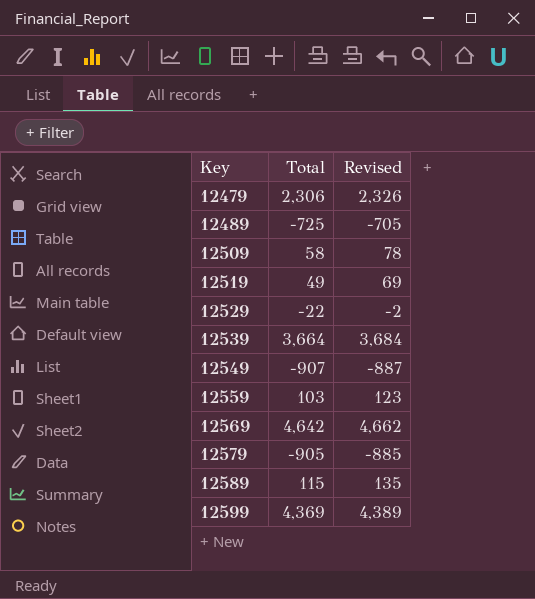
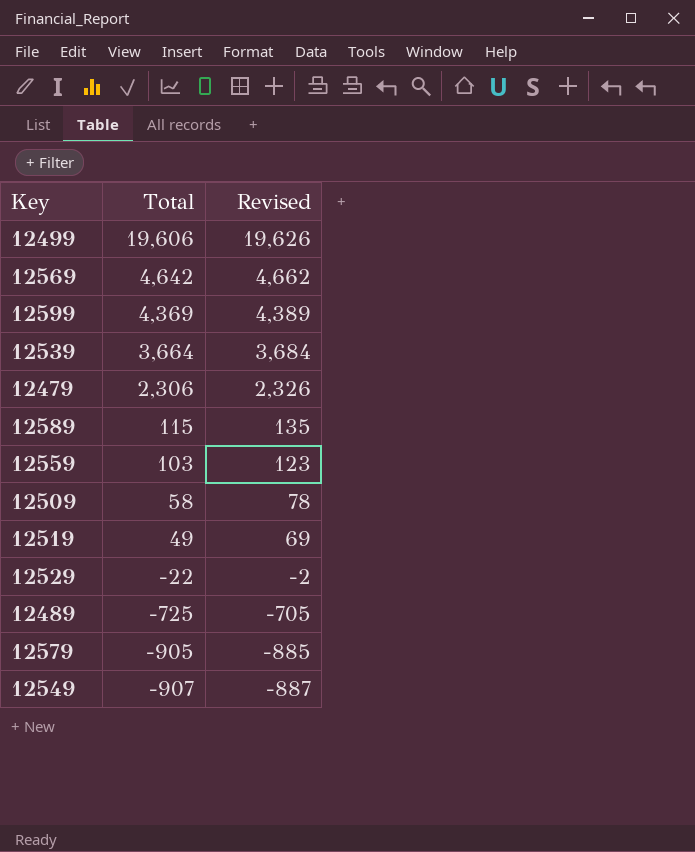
row order: Key ascending -> Total descending
row 12499: none -> 19,606 | 19,626

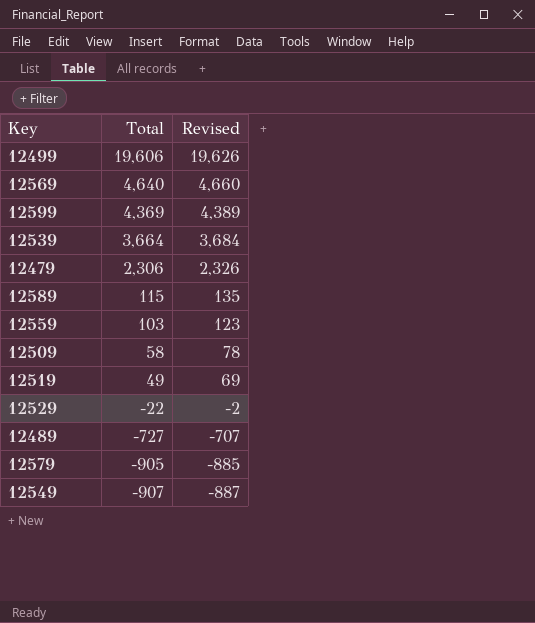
12569 | Total: 4,642 -> 4,640
12569 | Revised: 4,662 -> 4,660
12489 | Total: -725 -> -727
12489 | Revised: -705 -> -707

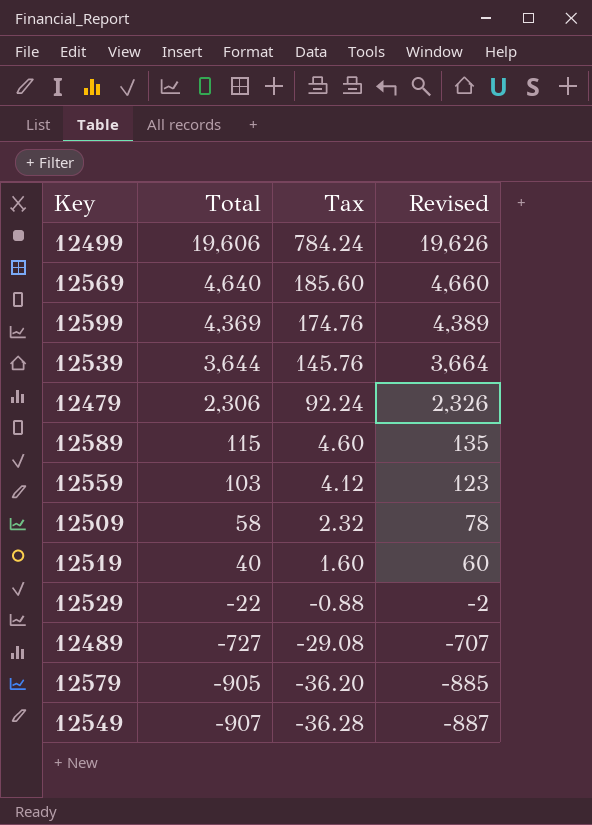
column Tax | formula: none -> [Total] * 0.04
12539 | Total: 3,664 -> 3,644
12539 | Revised: 3,684 -> 3,664
12519 | Total: 49 -> 40
12519 | Revised: 69 -> 60

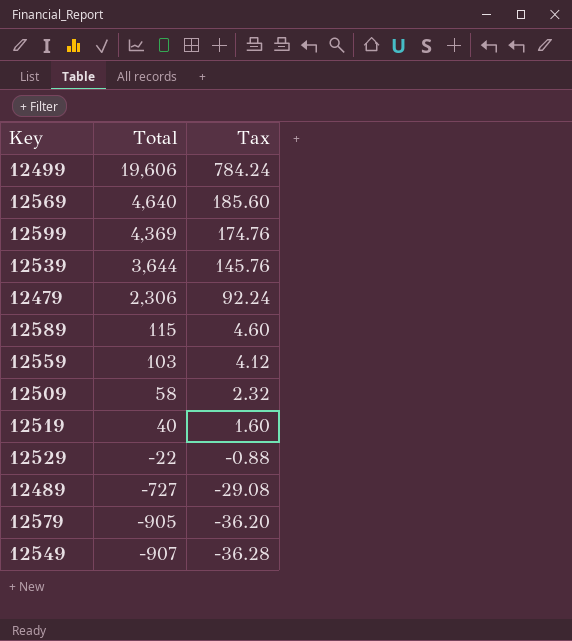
column Revised | formula: [Total] + 20 -> none

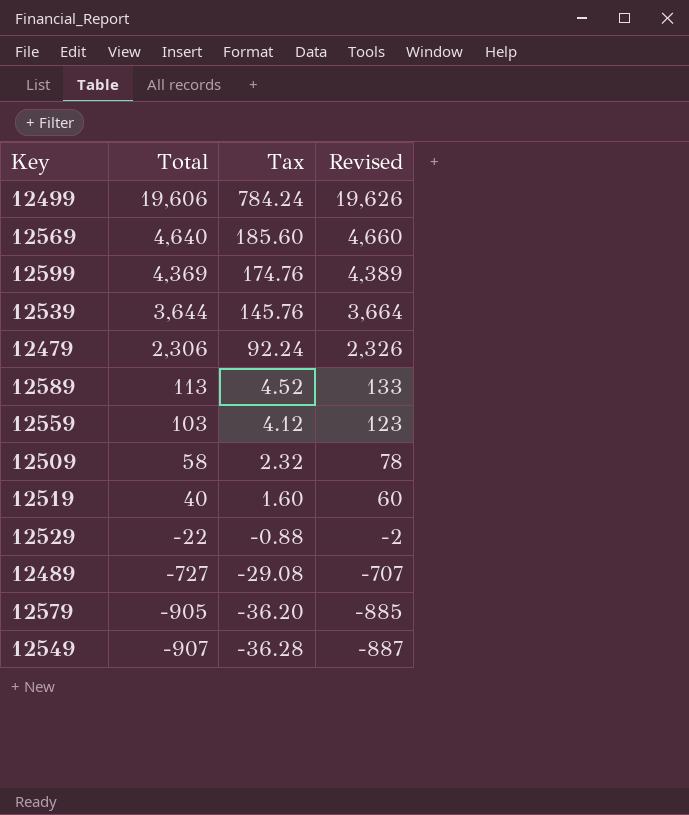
column Revised | formula: none -> [Total] + 20
12589 | Total: 115 -> 113
12589 | Tax: 4.60 -> 4.52

